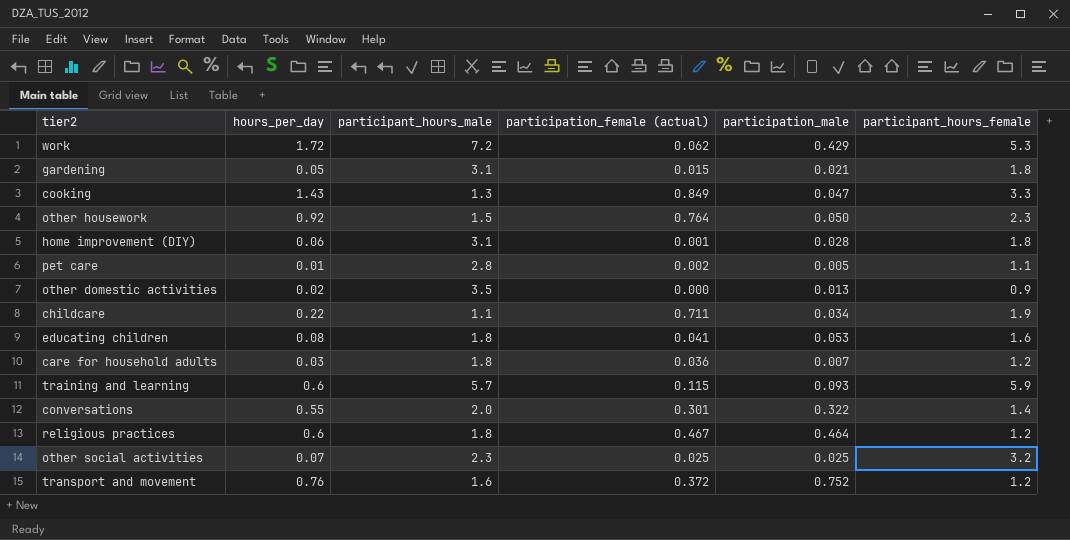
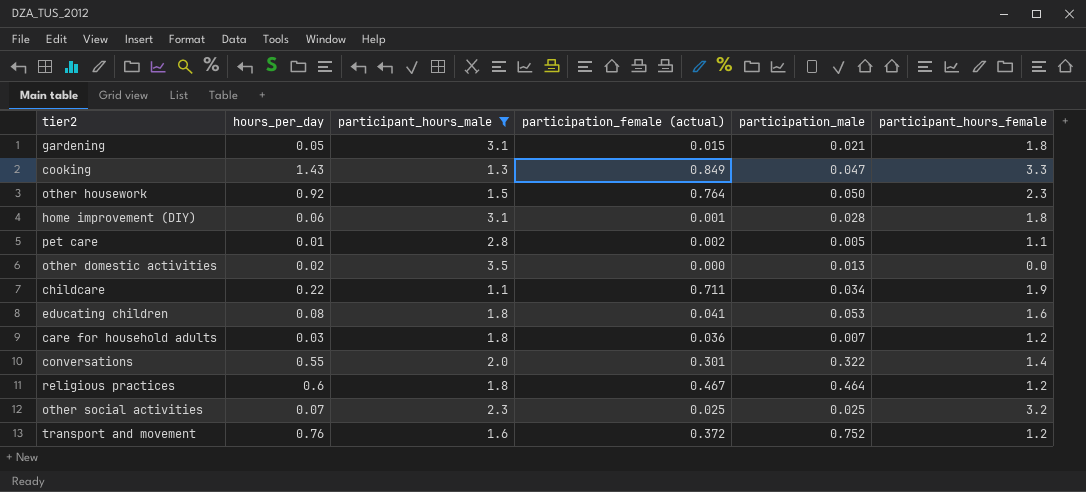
filter: none -> participant_hours_male <= 3.5
other domestic activities | participant_hours_female: 0.9 -> 0.0

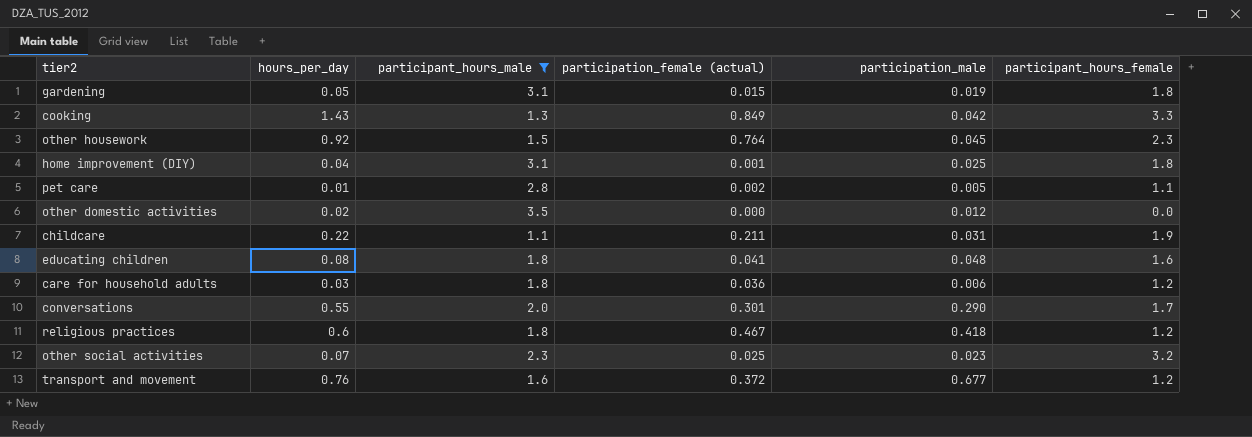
gardening | participation_male: 0.021 -> 0.019
cooking | participation_male: 0.047 -> 0.042
other housework | participation_male: 0.050 -> 0.045
home improvement (DIY) | hours_per_day: 0.06 -> 0.04
home improvement (DIY) | participation_male: 0.028 -> 0.025
other domestic activities | participation_male: 0.013 -> 0.012
childcare | participation_female (actual): 0.711 -> 0.211
childcare | participation_male: 0.034 -> 0.031
educating children | participation_male: 0.053 -> 0.048
care for household adults | participation_male: 0.007 -> 0.006
conversations | participation_male: 0.322 -> 0.290
conversations | participant_hours_female: 1.4 -> 1.7
religious practices | participation_male: 0.464 -> 0.418
other social activities | participation_male: 0.025 -> 0.023
transport and movement | participation_male: 0.752 -> 0.677

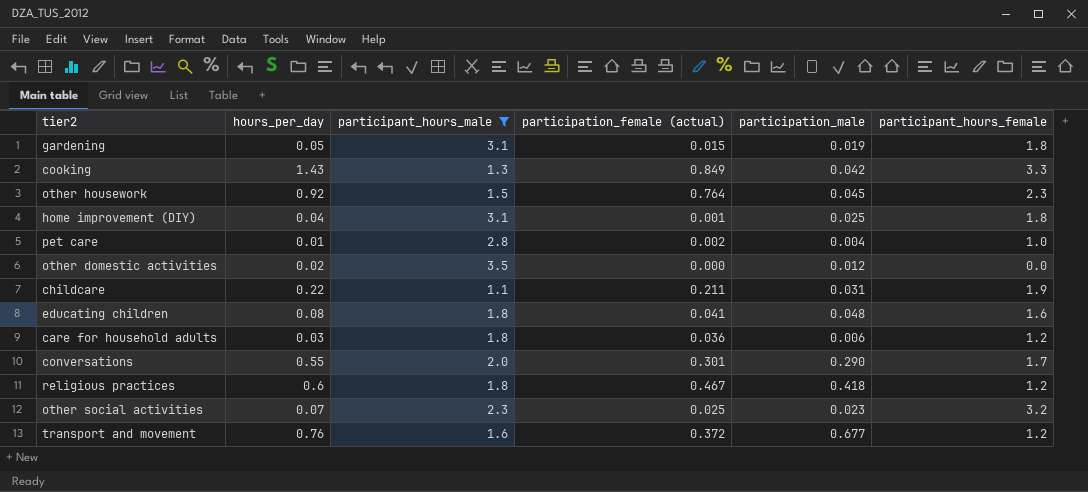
pet care | participation_male: 0.005 -> 0.004
pet care | participant_hours_female: 1.1 -> 1.0

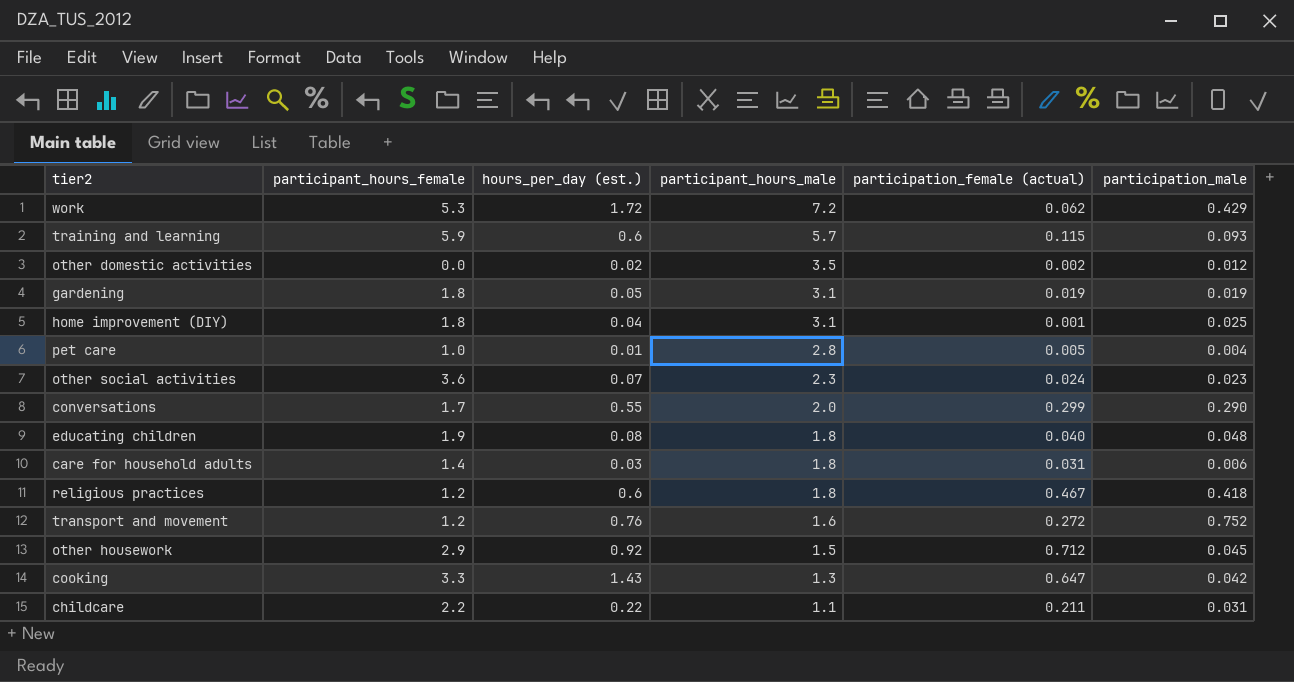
filter: participant_hours_male <= 3.5 -> none
row order: none -> participant_hours_male descending
column participant_hours_female | position: 6 -> 2
column name: hours_per_day -> hours_per_day (est.)
other domestic activities | participation_female (actual): 0.000 -> 0.002
gardening | participation_female (actual): 0.015 -> 0.019
pet care | participation_female (actual): 0.002 -> 0.005
other social activities | participant_hours_female: 3.2 -> 3.6
other social activities | participation_female (actual): 0.025 -> 0.024
conversations | participation_female (actual): 0.301 -> 0.299
educating children | participant_hours_female: 1.6 -> 1.9
educating children | participation_female (actual): 0.041 -> 0.040
care for household adults | participant_hours_female: 1.2 -> 1.4
care for household adults | participation_female (actual): 0.036 -> 0.031
transport and movement | participation_female (actual): 0.372 -> 0.272
transport and movement | participation_male: 0.677 -> 0.752
other housework | participant_hours_female: 2.3 -> 2.9
other housework | participation_female (actual): 0.764 -> 0.712
cooking | participation_female (actual): 0.849 -> 0.647
childcare | participant_hours_female: 1.9 -> 2.2

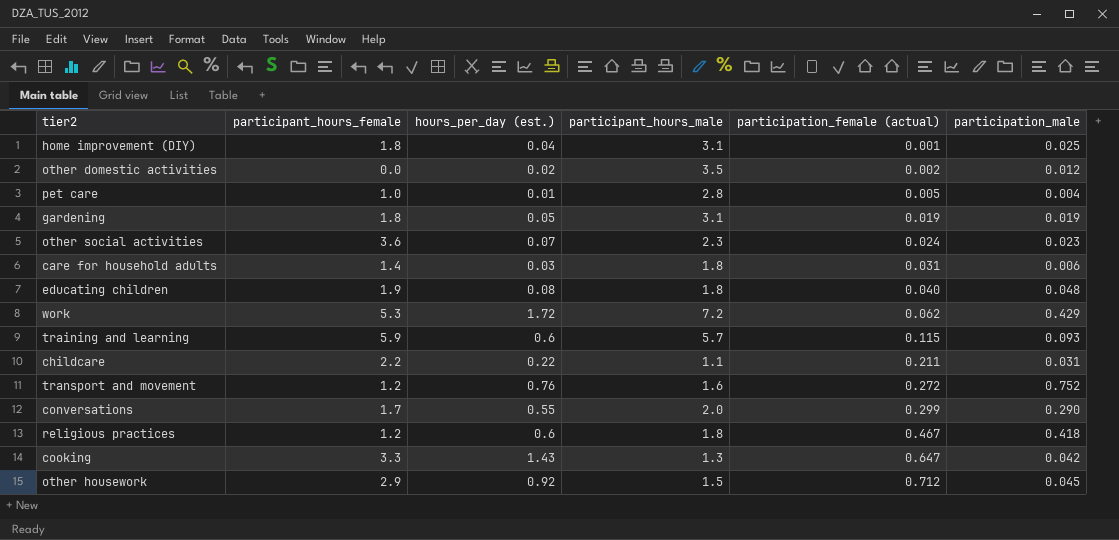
row order: participant_hours_male descending -> participation_female (actual) ascending

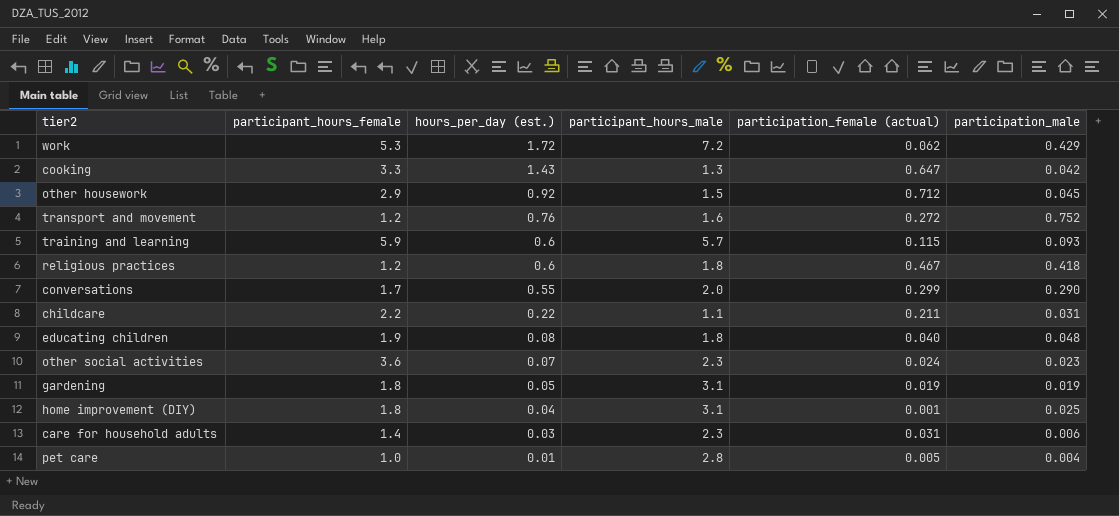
row order: participation_female (actual) ascending -> hours_per_day (est.) descending
row other domestic activities: 0.0 | 0.02 | 3.5 | 0.002 | 0.012 -> none
care for household adults | participant_hours_male: 1.8 -> 2.3

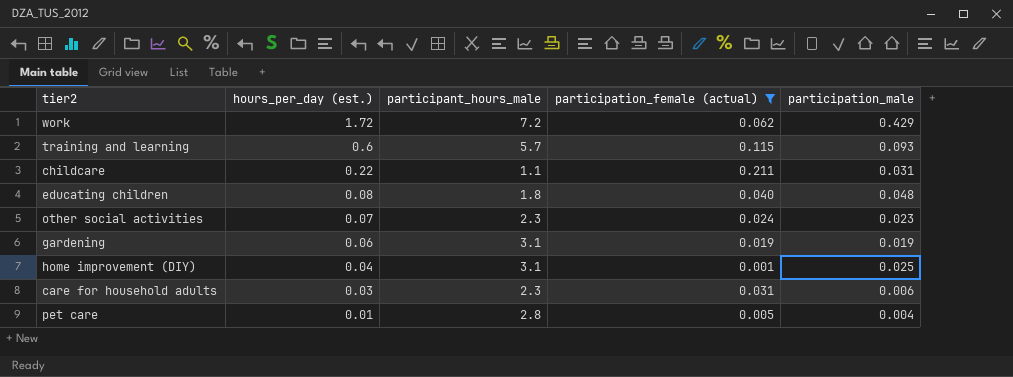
filter: none -> participation_female (actual) <= 0.211
column participant_hours_female | position: 2 -> none
gardening | hours_per_day (est.): 0.05 -> 0.06

